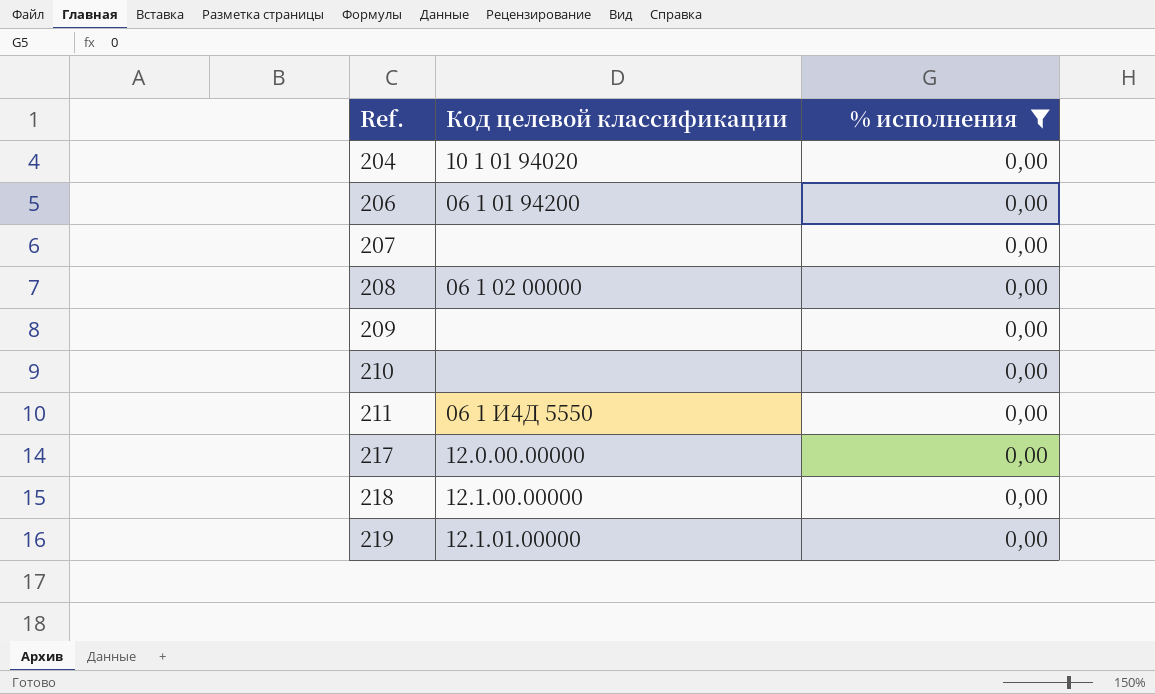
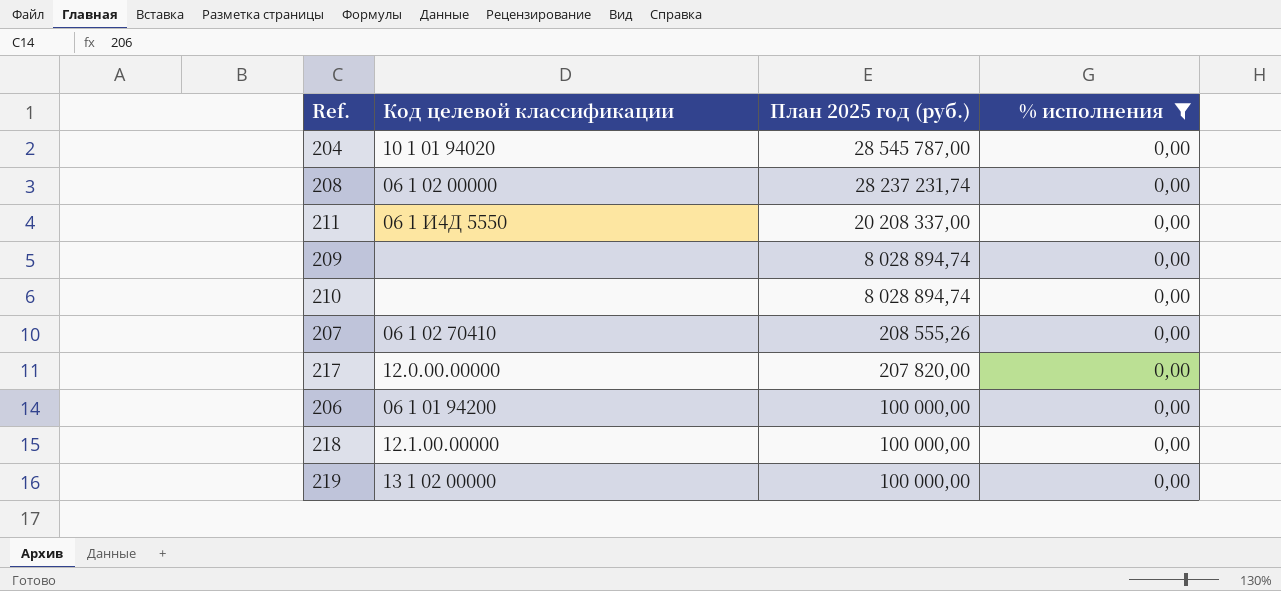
row order: Ref. ascending -> План 2025 год (руб.) descending
column План 2025 год (руб.) | position: none -> 3
207 | Код целевой классификации: none -> 06 1 02 70410
219 | Код целевой классификации: 12.1.01.00000 -> 13 1 02 00000

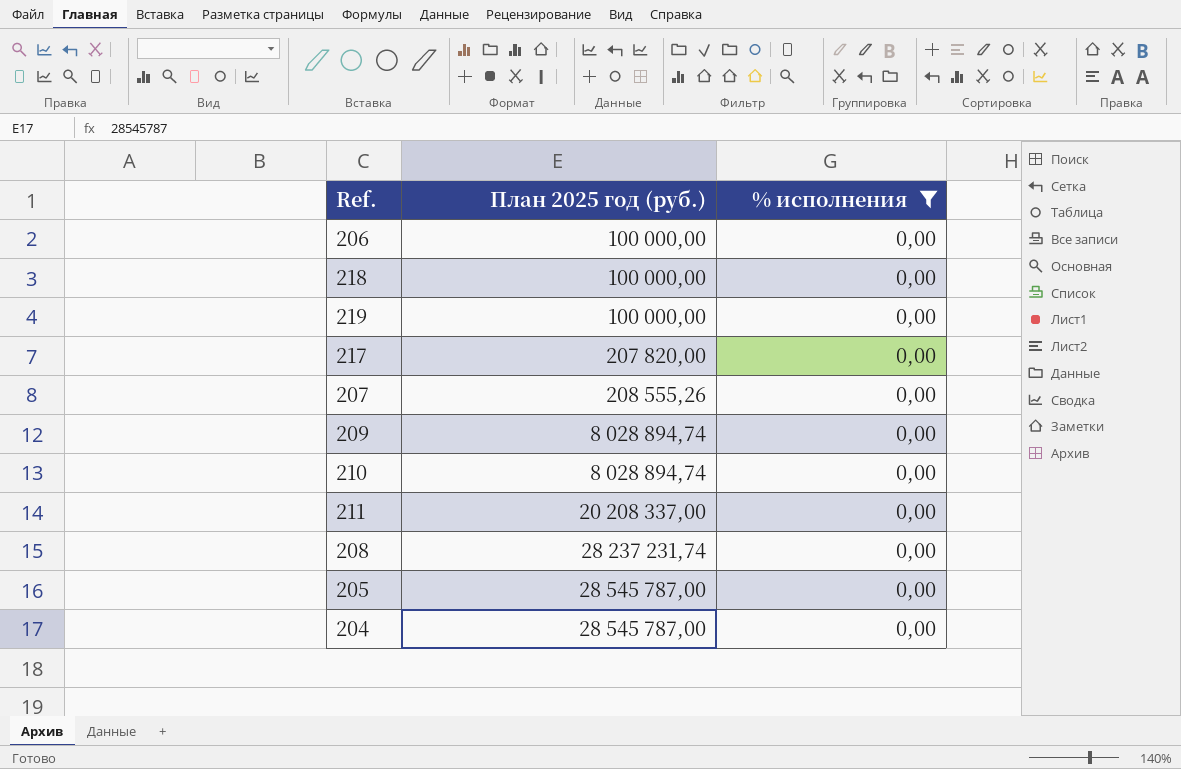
row order: План 2025 год (руб.) descending -> План 2025 год (руб.) ascending
column Код целевой классификации | position: 2 -> none
row 205: none -> 28 545 787,00 | 0,00

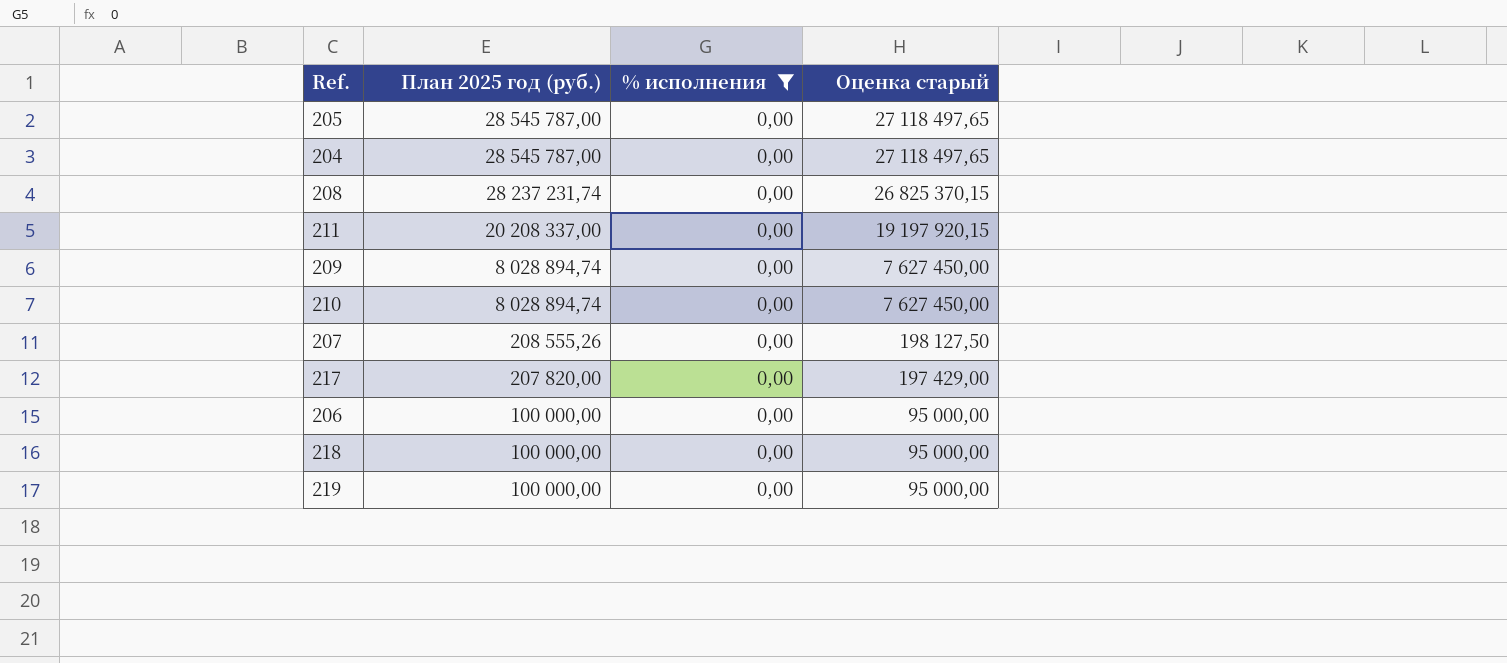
row order: План 2025 год (руб.) ascending -> План 2025 год (руб.) descending
column Оценка старый | formula: none -> [План 2025 год (руб.)] * 0,95

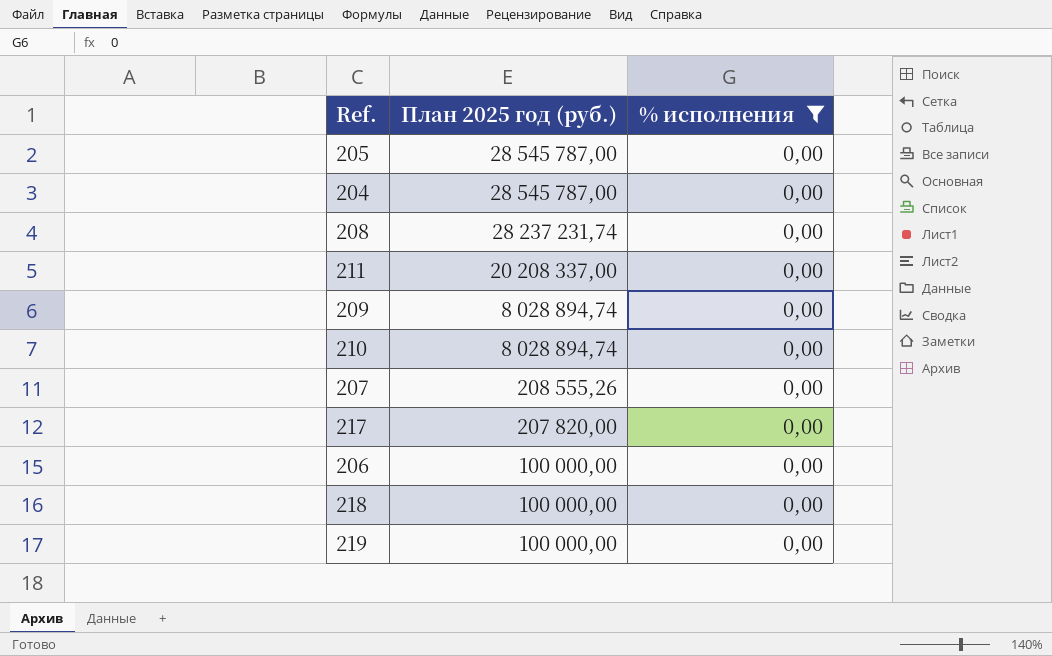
column Оценка старый | formula: [План 2025 год (руб.)] * 0,95 -> none

